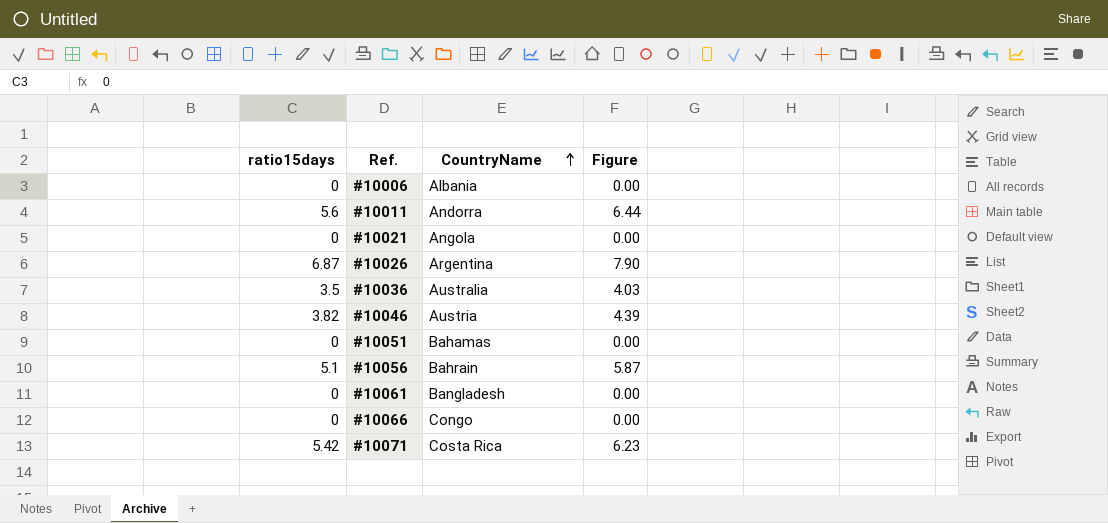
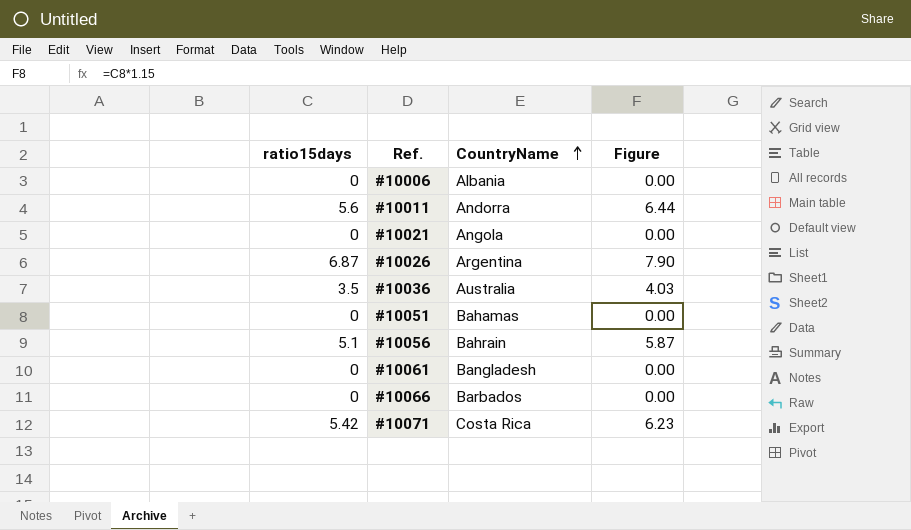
row #10046: 3.82 | Austria | 4.39 -> none
#10066 | CountryName: Congo -> Barbados

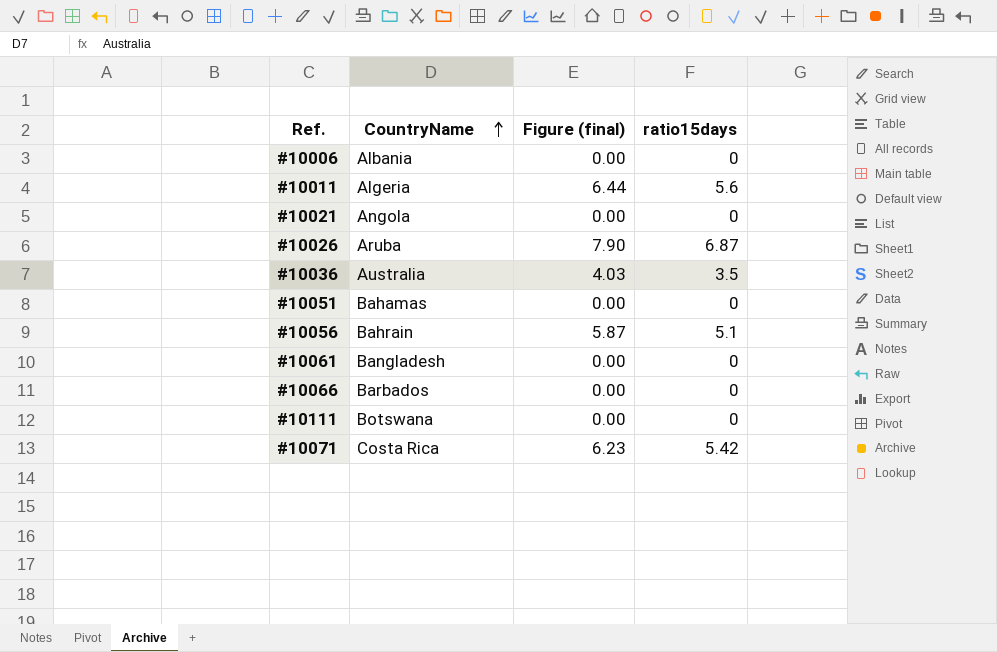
column name: Figure -> Figure (final)
column ratio15days | position: 1 -> 4
#10011 | CountryName: Andorra -> Algeria
#10026 | CountryName: Argentina -> Aruba
row #10111: none -> Botswana | 0.00 | 0

